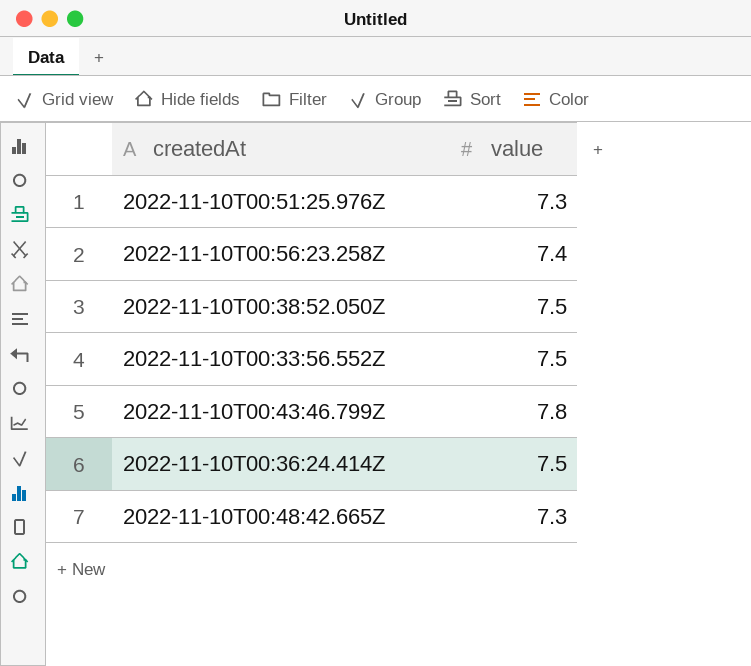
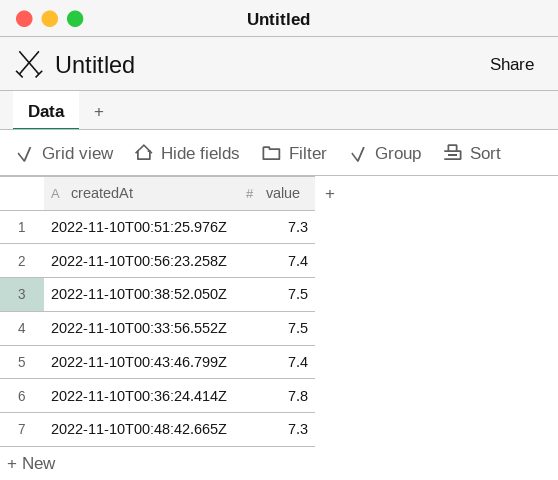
2022-11-10T00:43:46.799Z | value: 7.8 -> 7.4
2022-11-10T00:36:24.414Z | value: 7.5 -> 7.8

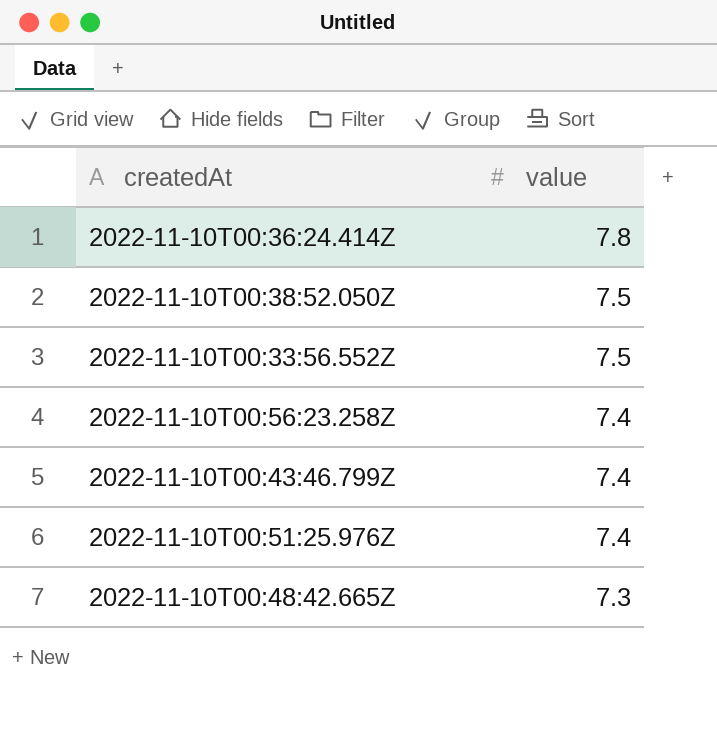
row order: none -> value descending
2022-11-10T00:51:25.976Z | value: 7.3 -> 7.4

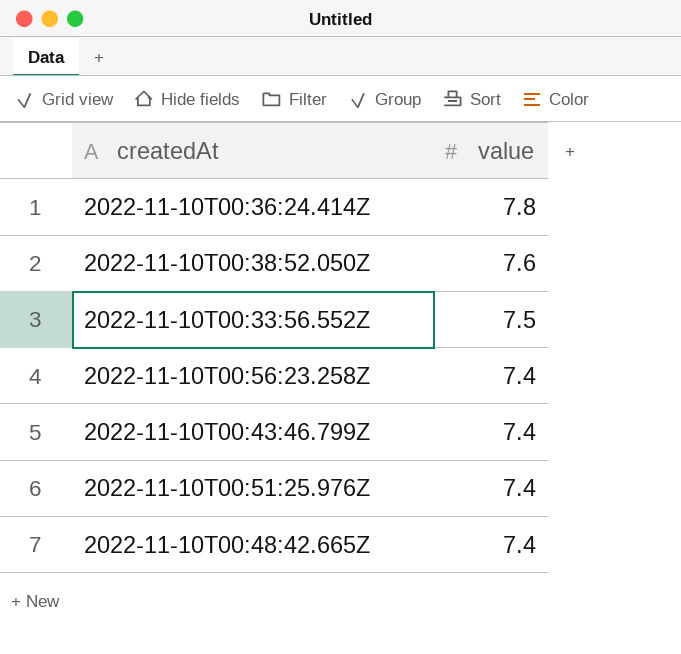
2022-11-10T00:38:52.050Z | value: 7.5 -> 7.6
2022-11-10T00:48:42.665Z | value: 7.3 -> 7.4

